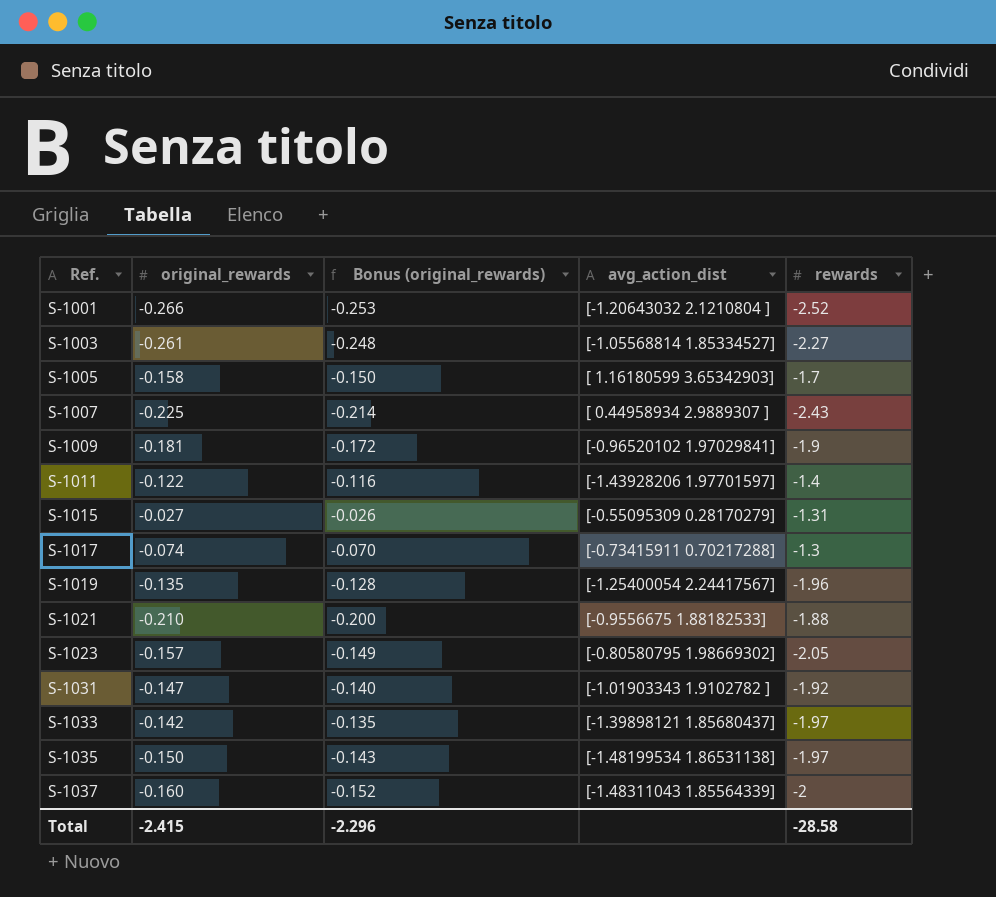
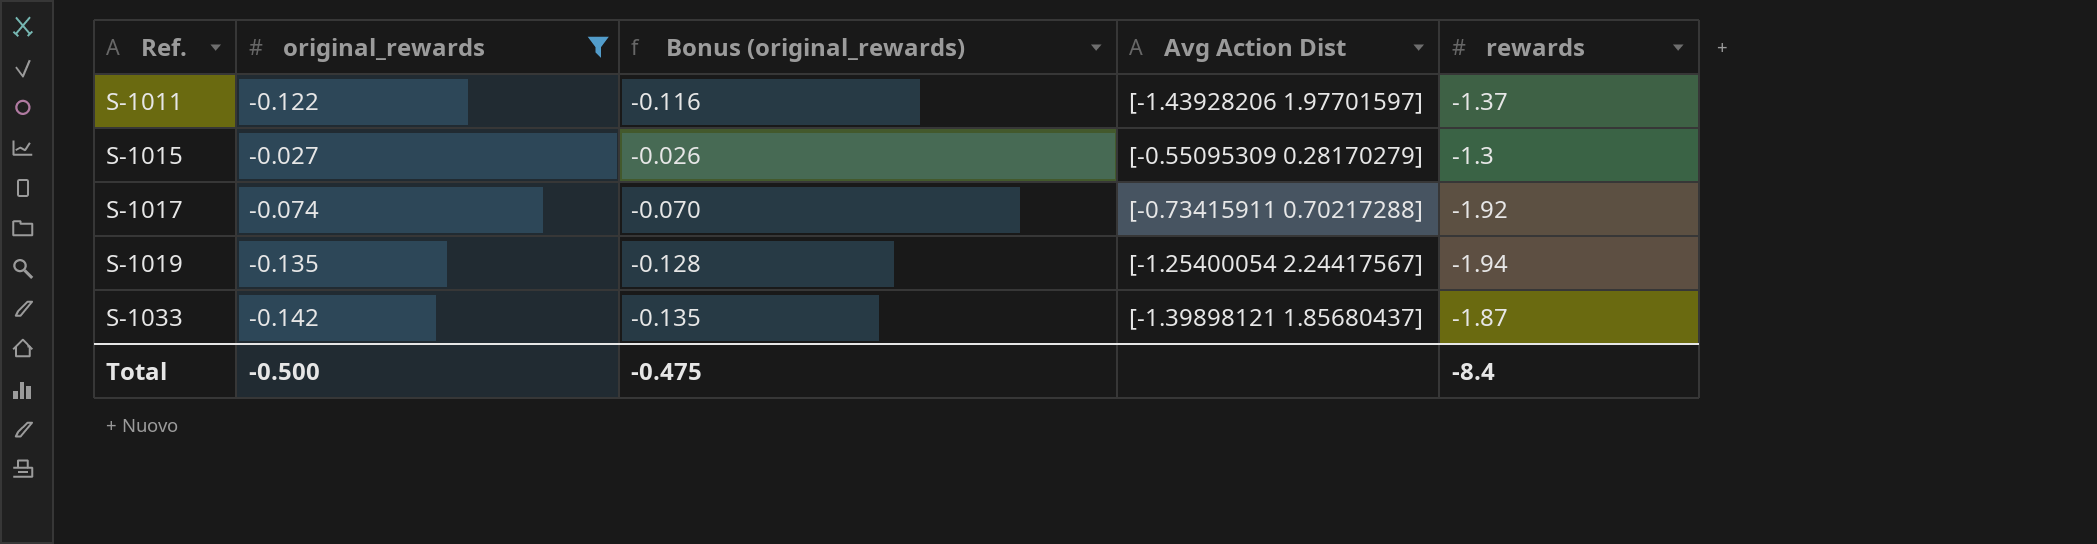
filter: none -> original_rewards >= -0.142
column name: avg_action_dist -> Avg Action Dist
S-1011 | rewards: -1.4 -> -1.37
S-1015 | rewards: -1.31 -> -1.3
S-1017 | rewards: -1.3 -> -1.92
S-1019 | rewards: -1.96 -> -1.94
S-1033 | rewards: -1.97 -> -1.87
Total | original_rewards: -2.415 -> -0.500
Total | Bonus (original_rewards): -2.296 -> -0.475
Total | rewards: -28.58 -> -8.4

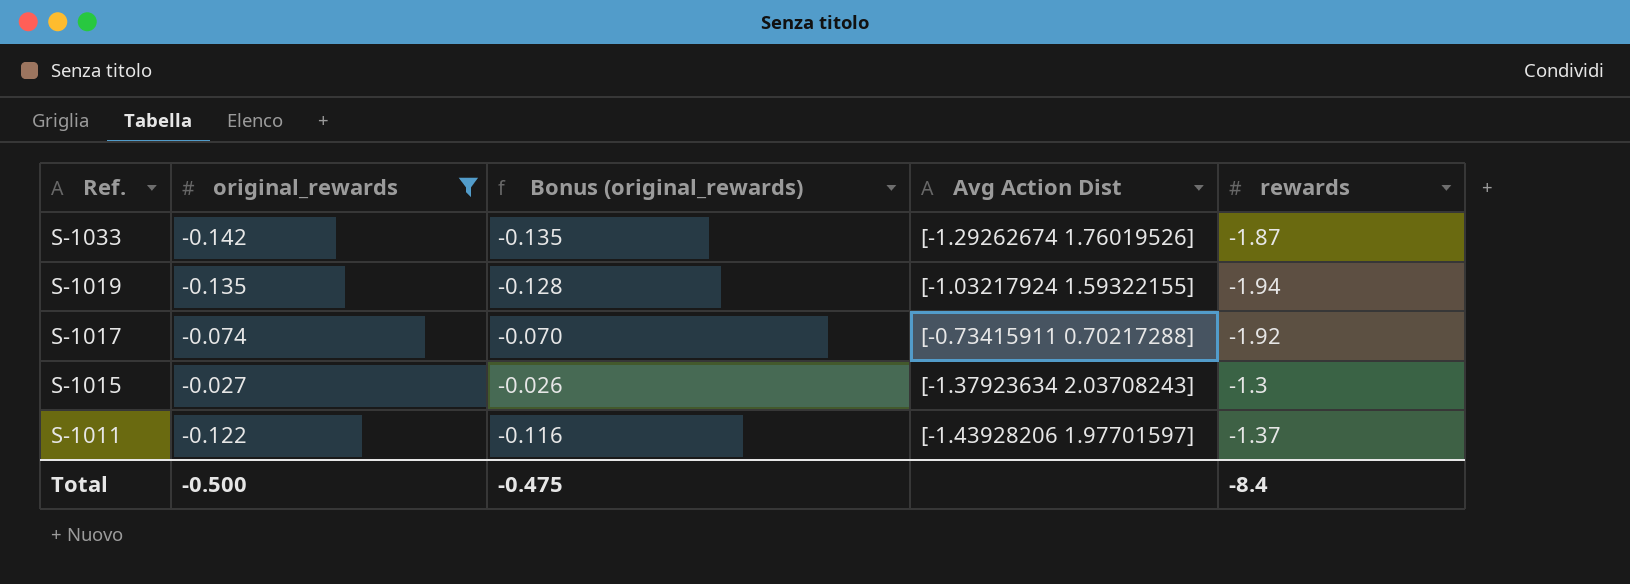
row order: Ref. ascending -> Ref. descending
S-1033 | Avg Action Dist: [-1.39898121 1.85680437] -> [-1.29262674 1.76019526]
S-1019 | Avg Action Dist: [-1.25400054 2.24417567] -> [-1.03217924 1.59322155]
S-1015 | Avg Action Dist: [-0.55095309 0.28170279] -> [-1.37923634 2.03708243]

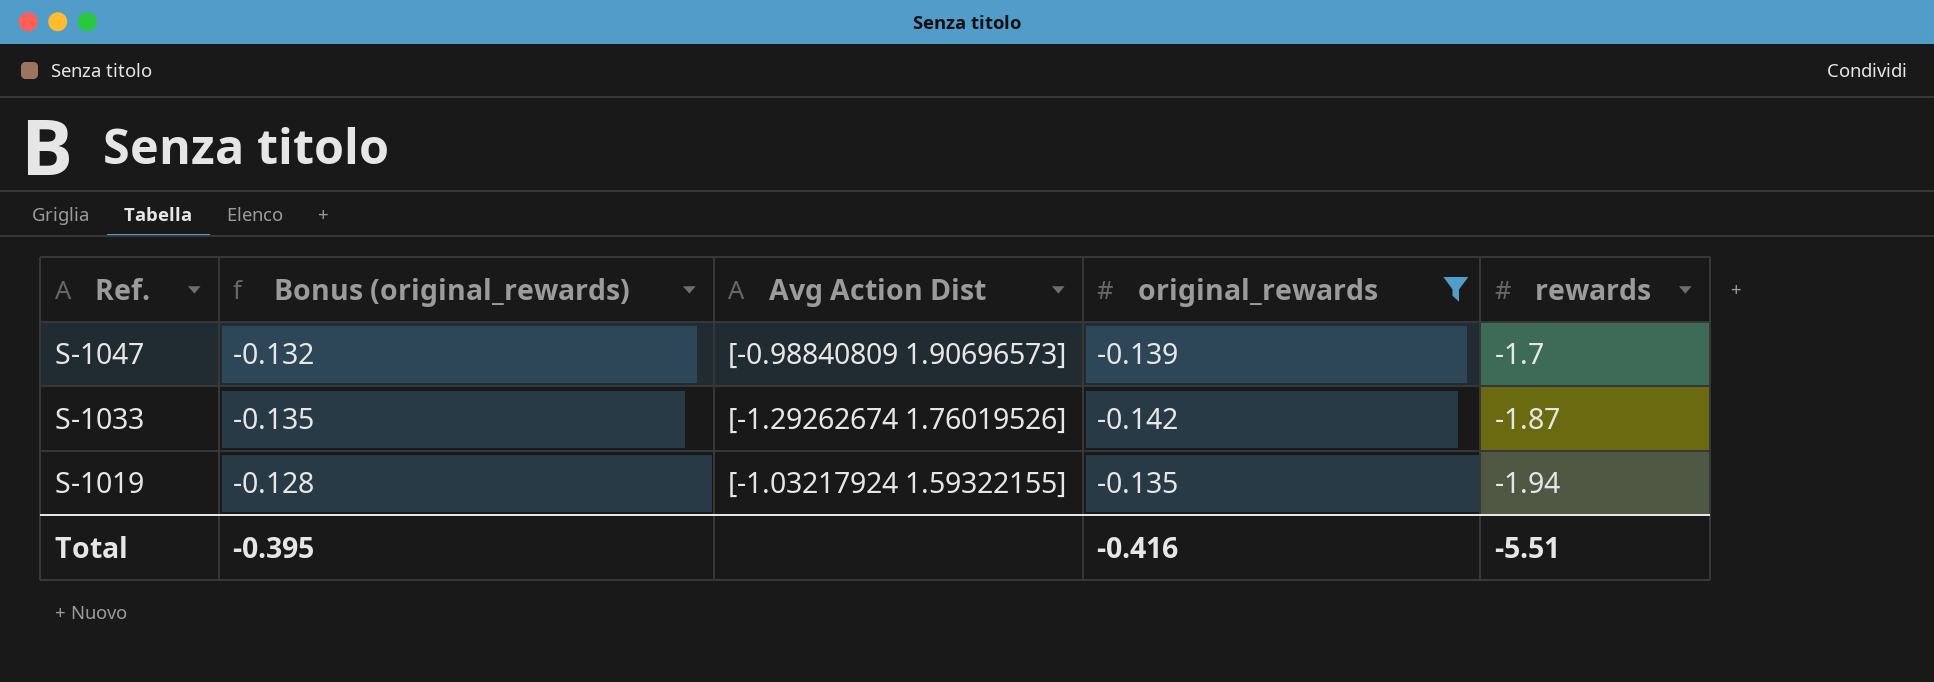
column original_rewards | position: 2 -> 4
row S-1017: -0.074 | -0.070 | [-0.73415911 0.70217288] | -1.92 -> none
row S-1015: -0.027 | -0.026 | [-1.37923634 2.03708243] | -1.3 -> none
row S-1011: -0.122 | -0.116 | [-1.43928206 1.97701597] | -1.37 -> none
row S-1047: none -> -0.132 | [-0.98840809 1.90696573] | -0.139 | -1.7
Total | Bonus (original_rewards): -0.475 -> -0.395
Total | original_rewards: -0.500 -> -0.416
Total | rewards: -8.4 -> -5.51

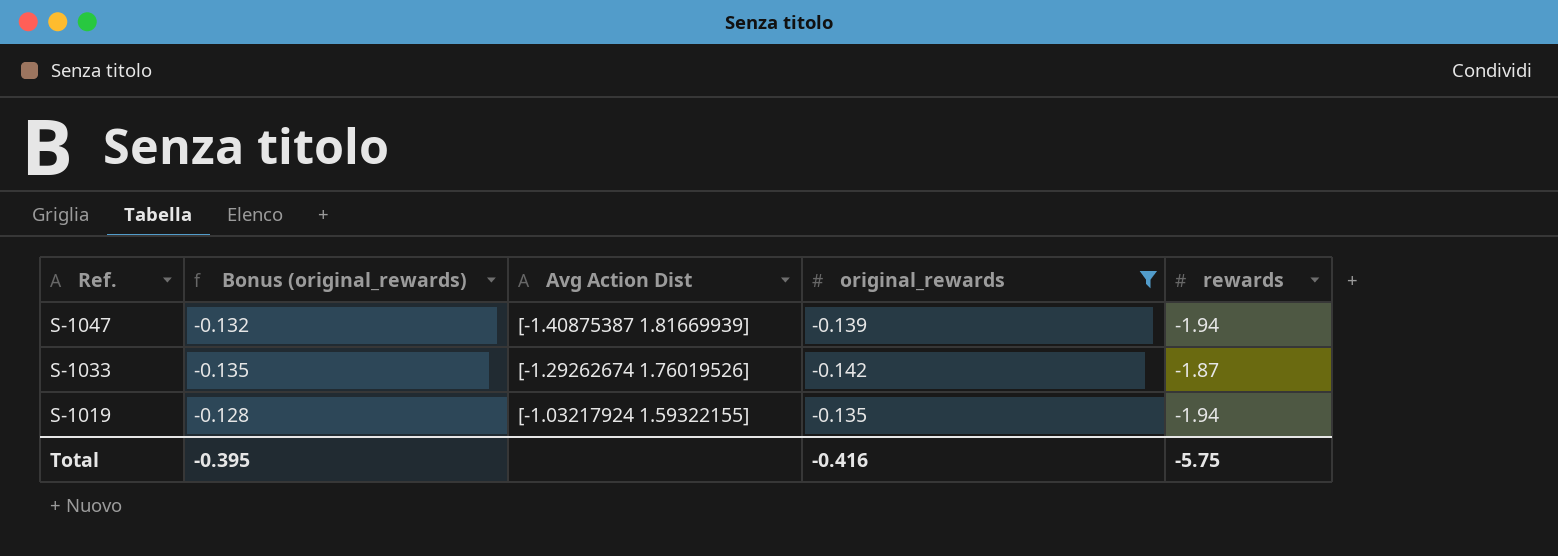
S-1047 | Avg Action Dist: [-0.98840809 1.90696573] -> [-1.40875387 1.81669939]
S-1047 | rewards: -1.7 -> -1.94
Total | rewards: -5.51 -> -5.75

